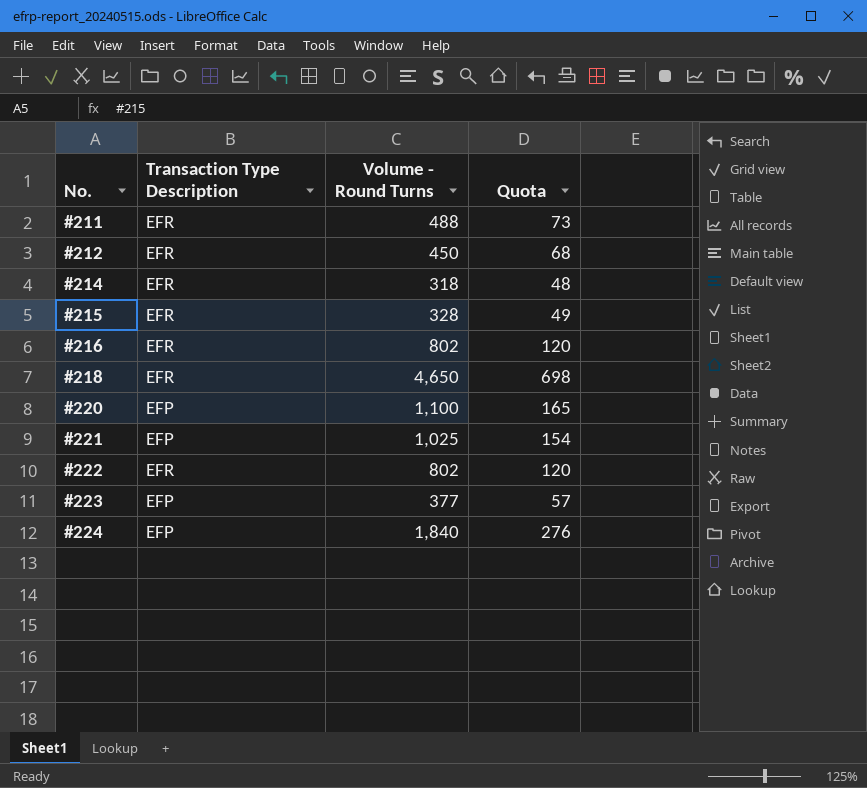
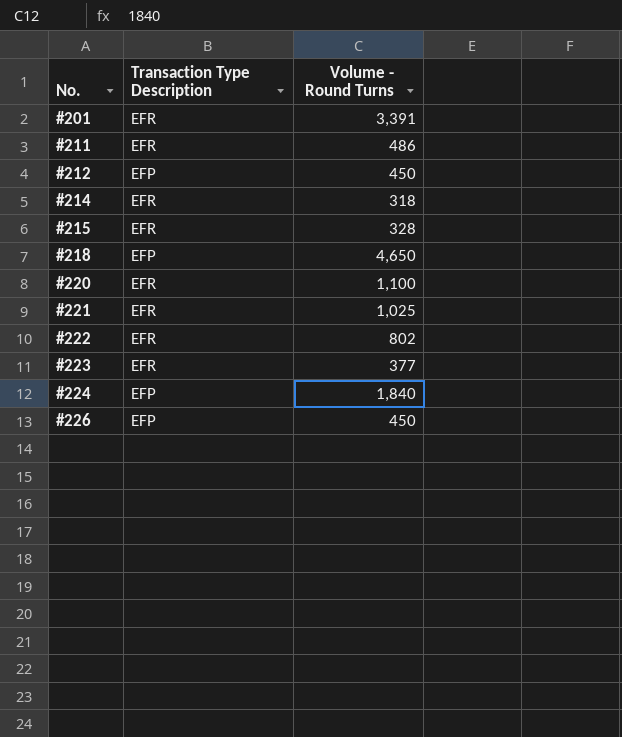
column Quota | formula: [Volume - Round Turns] * 0.15 -> none
row #216: EFR | 802 | 120 -> none
row #201: none -> EFR | 3,391
#211 | Volume - Round Turns: 488 -> 486
#212 | Transaction Type Description: EFR -> EFP
#218 | Transaction Type Description: EFR -> EFP
#220 | Transaction Type Description: EFP -> EFR
#221 | Transaction Type Description: EFP -> EFR
#223 | Transaction Type Description: EFP -> EFR
row #226: none -> EFP | 450

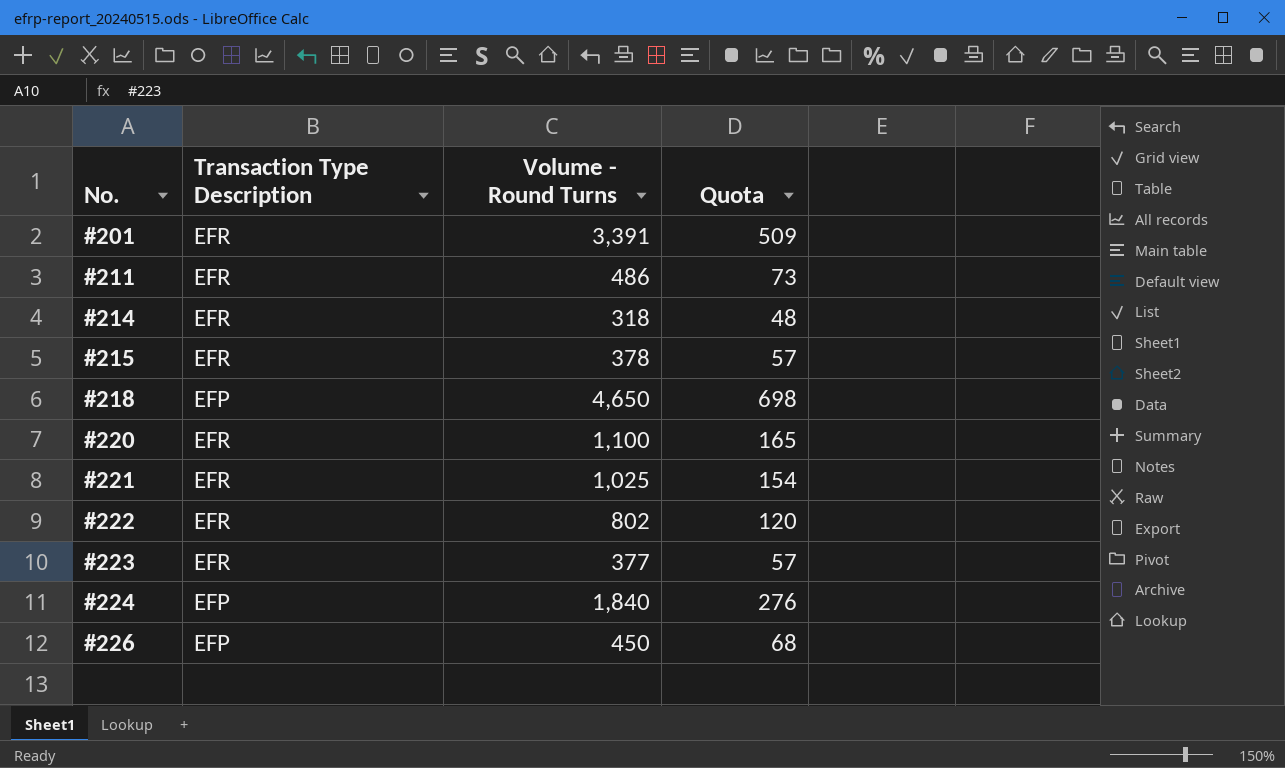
column Quota | formula: none -> [Volume - Round Turns] * 0.15
row #212: EFP | 450 -> none
#215 | Volume - Round Turns: 328 -> 378

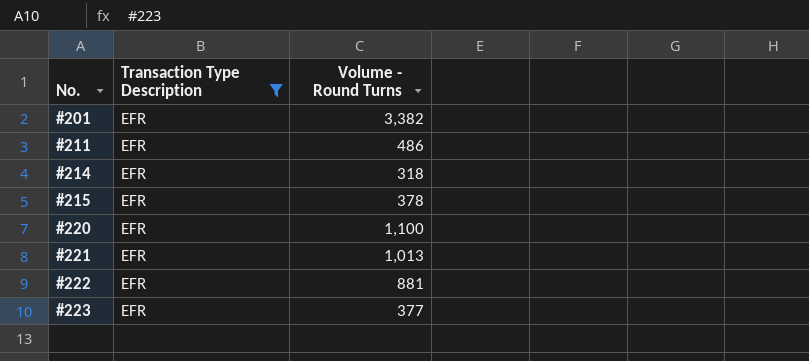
filter: none -> Transaction Type Description = EFR
column Quota | formula: [Volume - Round Turns] * 0.15 -> none
#201 | Volume - Round Turns: 3,391 -> 3,382
#221 | Volume - Round Turns: 1,025 -> 1,013
#222 | Volume - Round Turns: 802 -> 881

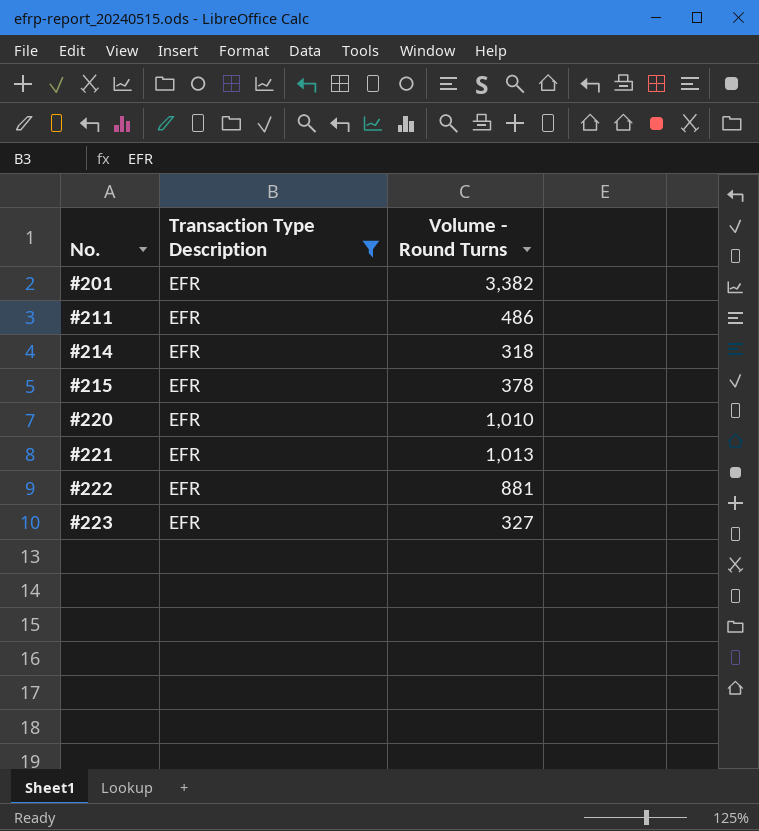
#220 | Volume - Round Turns: 1,100 -> 1,010
#223 | Volume - Round Turns: 377 -> 327

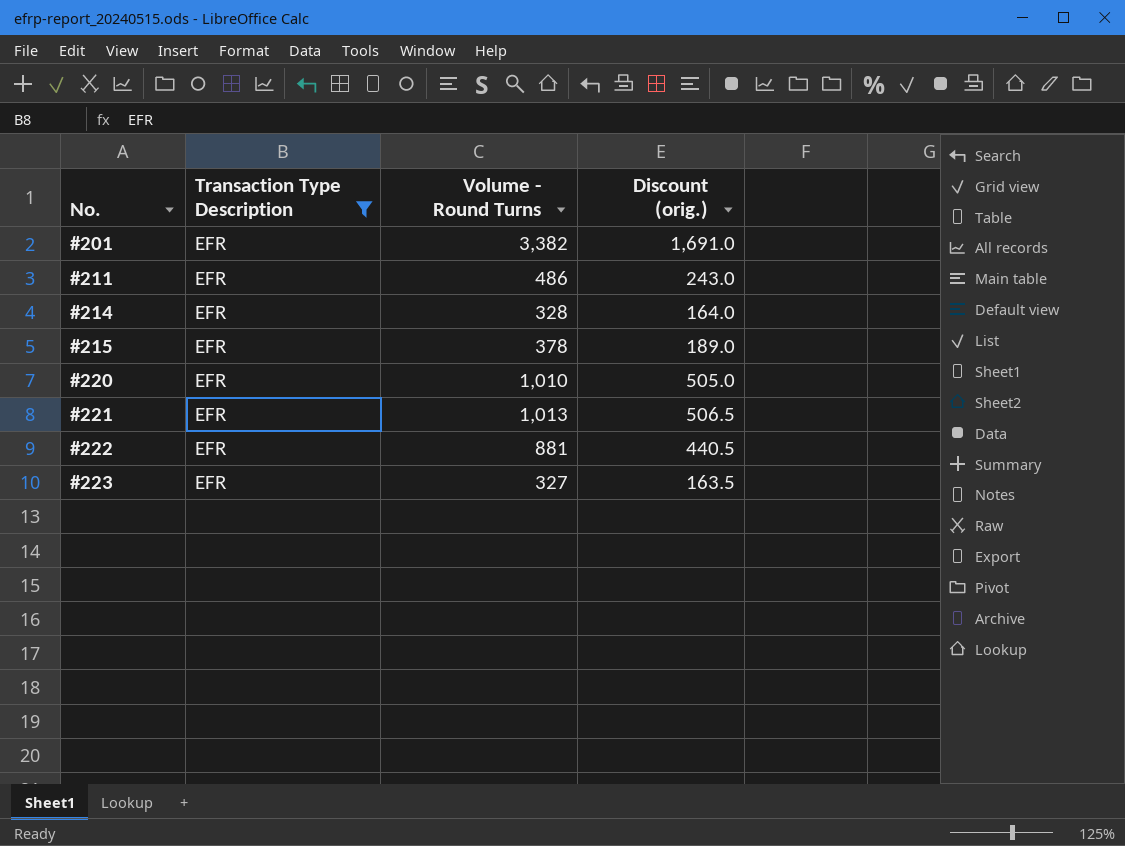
column Discount (orig.) | formula: none -> [Volume - Round Turns] * 0.5
#214 | Volume - Round Turns: 318 -> 328

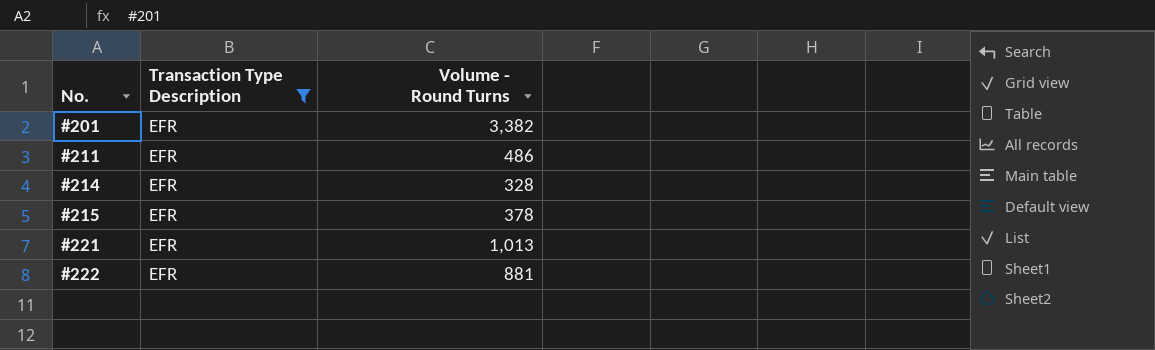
column Discount (orig.) | formula: [Volume - Round Turns] * 0.5 -> none
row #220: EFR | 1,010 | 505.0 -> none
row #223: EFR | 327 | 163.5 -> none

